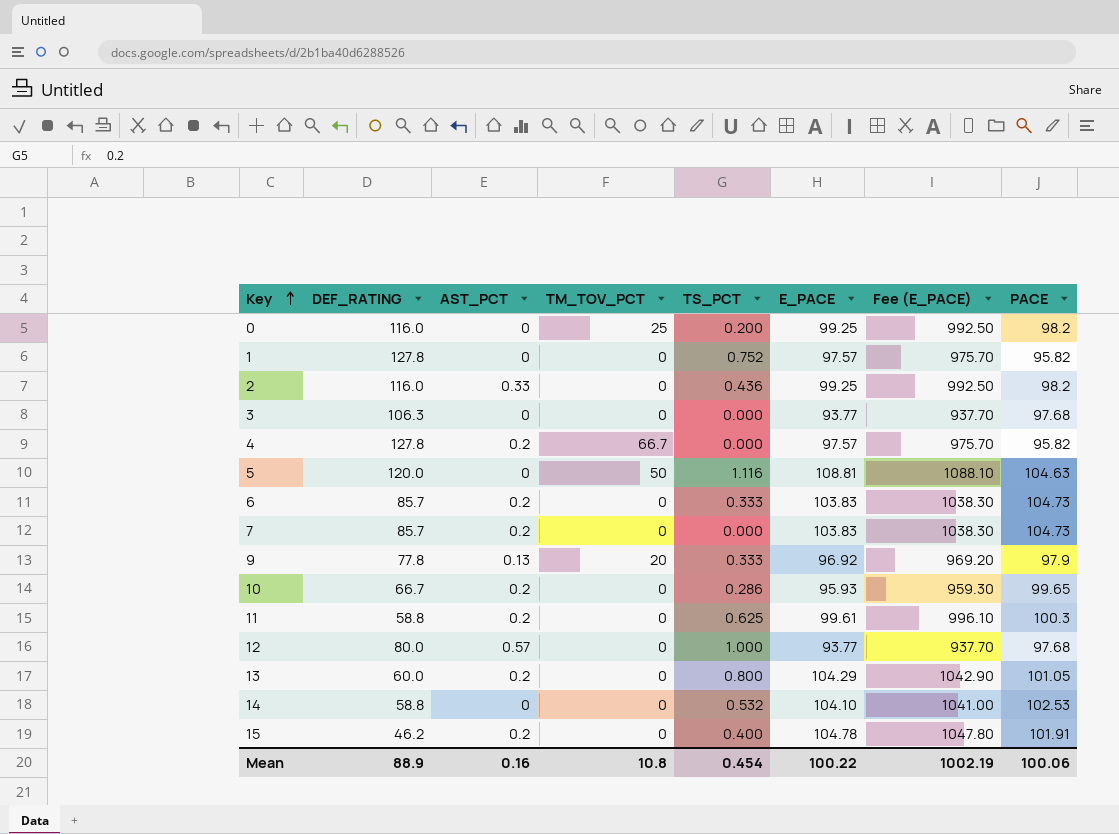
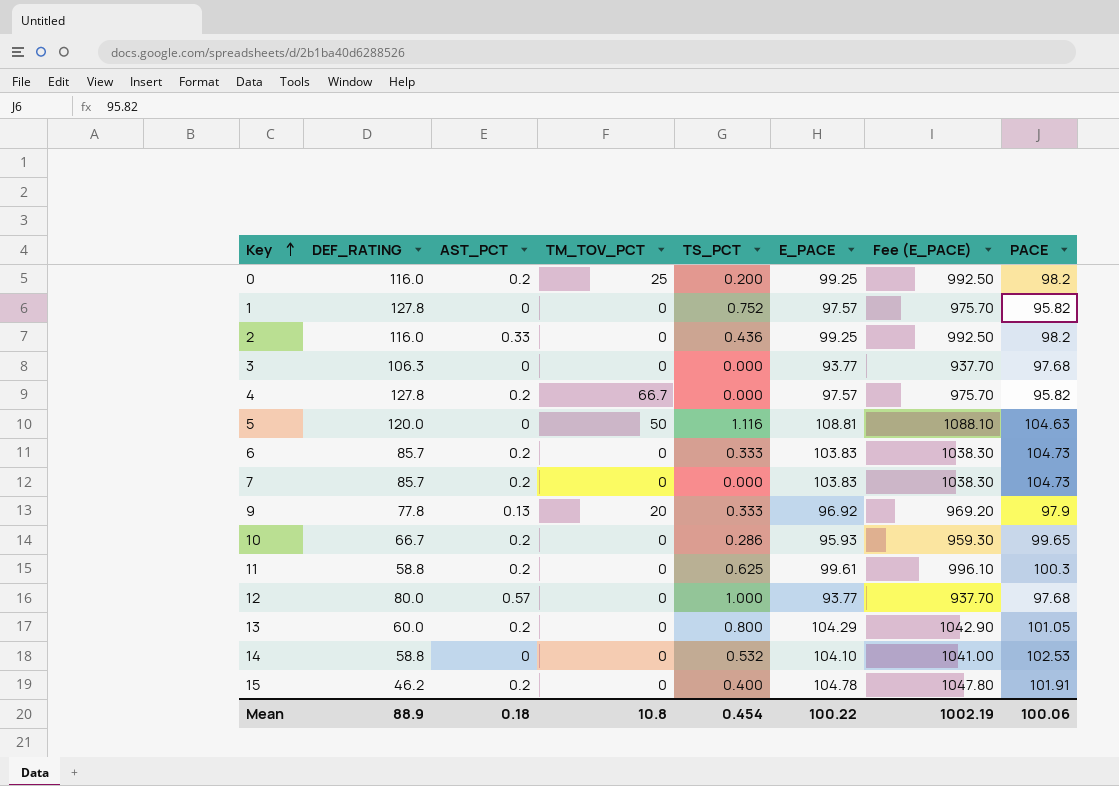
0 | AST_PCT: 0 -> 0.2
Mean | AST_PCT: 0.16 -> 0.18

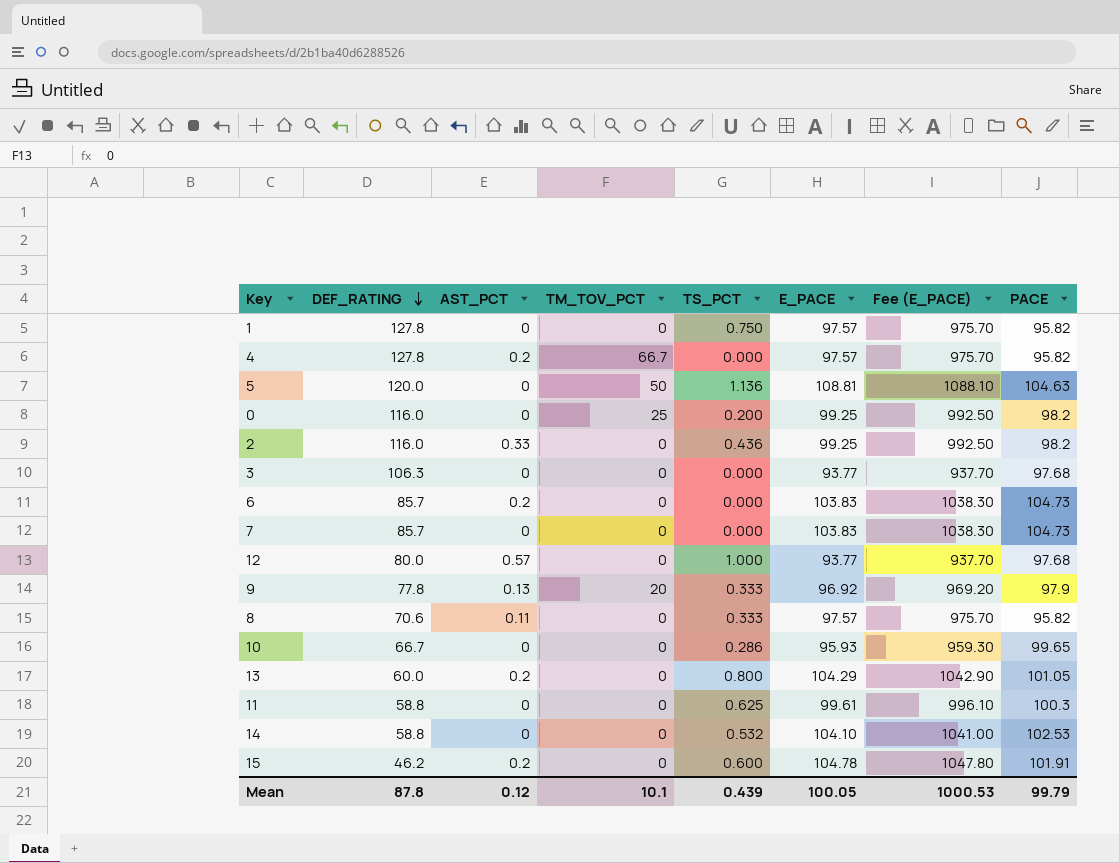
row order: Key ascending -> DEF_RATING descending
1 | TS_PCT: 0.752 -> 0.750
5 | TS_PCT: 1.116 -> 1.136
0 | AST_PCT: 0.2 -> 0
6 | TS_PCT: 0.333 -> 0.000
7 | AST_PCT: 0.2 -> 0
row 8: none -> 70.6 | 0.11 | 0 | 0.333 | 97.57 | 975.70 | 95.82
10 | AST_PCT: 0.2 -> 0
11 | AST_PCT: 0.2 -> 0
15 | TS_PCT: 0.400 -> 0.600
Mean | DEF_RATING: 88.9 -> 87.8
Mean | AST_PCT: 0.18 -> 0.12
Mean | TM_TOV_PCT: 10.8 -> 10.1
Mean | TS_PCT: 0.454 -> 0.439
Mean | E_PACE: 100.22 -> 100.05
Mean | Fee (E_PACE): 1002.19 -> 1000.53
Mean | PACE: 100.06 -> 99.79

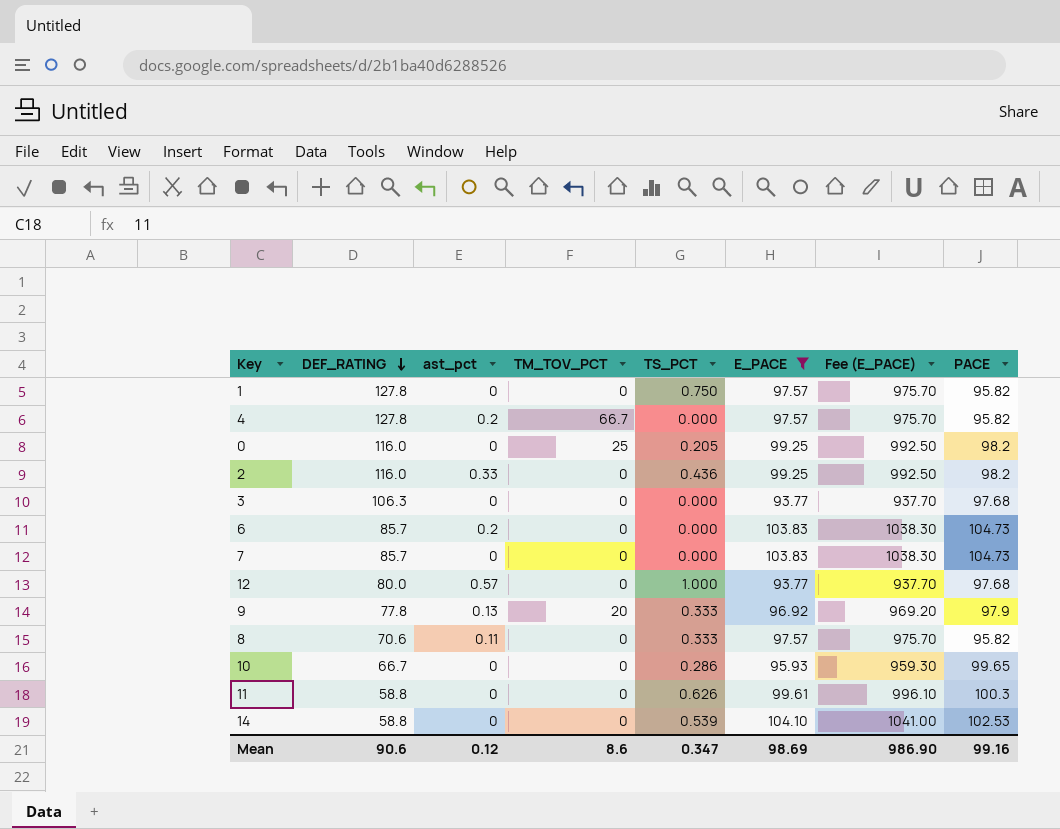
filter: none -> E_PACE <= 104.10
column name: AST_PCT -> ast_pct
0 | TS_PCT: 0.200 -> 0.205
11 | TS_PCT: 0.625 -> 0.626
14 | TS_PCT: 0.532 -> 0.539
Mean | DEF_RATING: 87.8 -> 90.6
Mean | TM_TOV_PCT: 10.1 -> 8.6
Mean | TS_PCT: 0.439 -> 0.347
Mean | E_PACE: 100.05 -> 98.69
Mean | Fee (E_PACE): 1000.53 -> 986.90
Mean | PACE: 99.79 -> 99.16

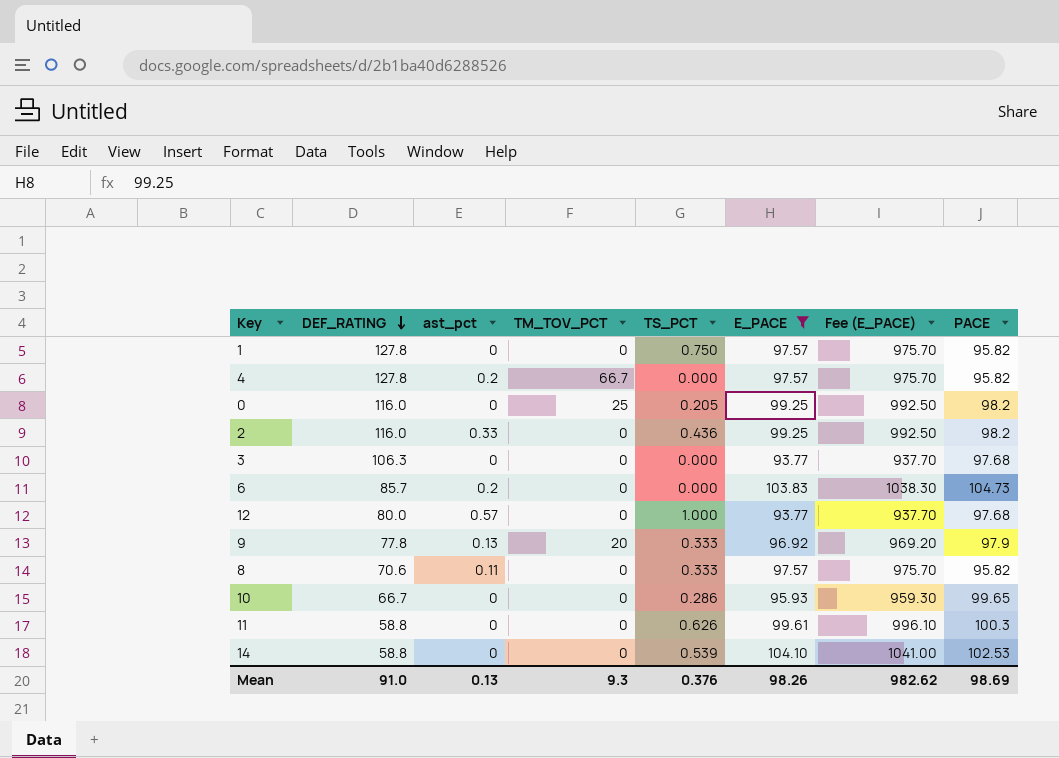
row 7: 85.7 | 0 | 0 | 0.000 | 103.83 | 1038.30 | 104.73 -> none
Mean | DEF_RATING: 90.6 -> 91.0
Mean | ast_pct: 0.12 -> 0.13
Mean | TM_TOV_PCT: 8.6 -> 9.3
Mean | TS_PCT: 0.347 -> 0.376
Mean | E_PACE: 98.69 -> 98.26
Mean | Fee (E_PACE): 986.90 -> 982.62
Mean | PACE: 99.16 -> 98.69

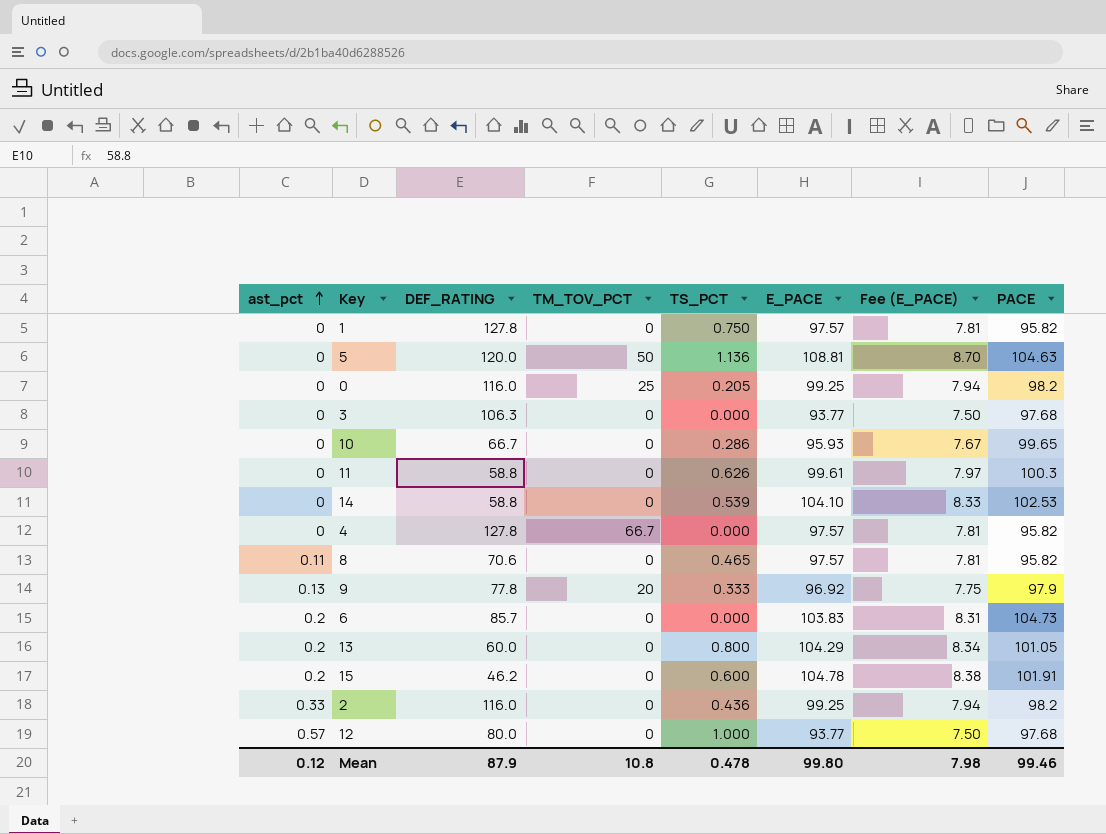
filter: E_PACE <= 104.10 -> none
row order: DEF_RATING descending -> ast_pct ascending
column ast_pct | position: 3 -> 1
column Fee (E_PACE) | formula: [E_PACE] * 10 -> [E_PACE] * 0.08
4 | ast_pct: 0.2 -> 0
8 | TS_PCT: 0.333 -> 0.465
Mean | ast_pct: 0.13 -> 0.12
Mean | DEF_RATING: 91.0 -> 87.9
Mean | TM_TOV_PCT: 9.3 -> 10.8
Mean | TS_PCT: 0.376 -> 0.478
Mean | E_PACE: 98.26 -> 99.80
Mean | Fee (E_PACE): 982.62 -> 7.98
Mean | PACE: 98.69 -> 99.46

